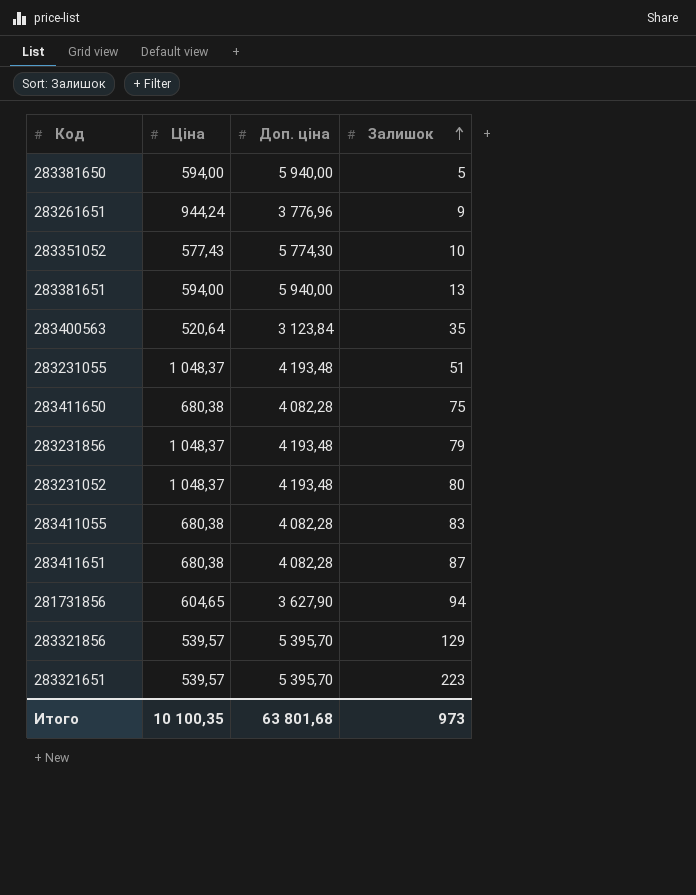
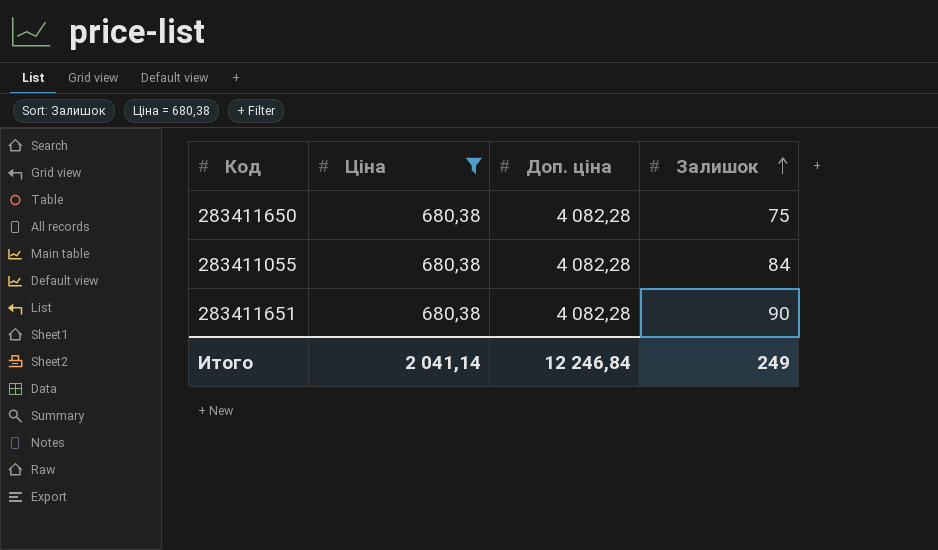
filter: none -> Ціна = 680,38
283411055 | Залишок: 83 -> 84
283411651 | Залишок: 87 -> 90
Итого | Ціна: 10 100,35 -> 2 041,14
Итого | Доп. ціна: 63 801,68 -> 12 246,84
Итого | Залишок: 973 -> 249

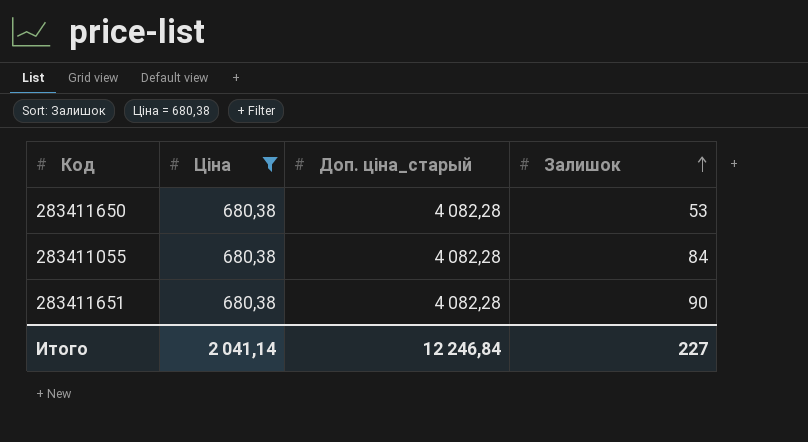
column name: Доп. ціна -> Доп. ціна_старый
283411650 | Залишок: 75 -> 53
Итого | Залишок: 249 -> 227

